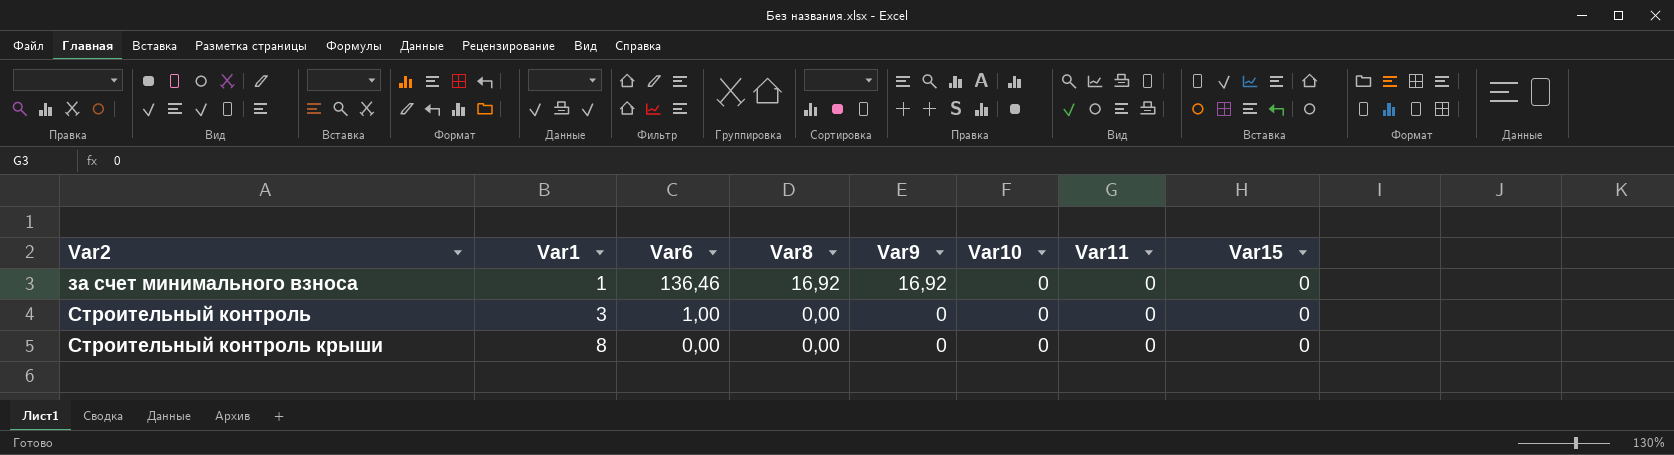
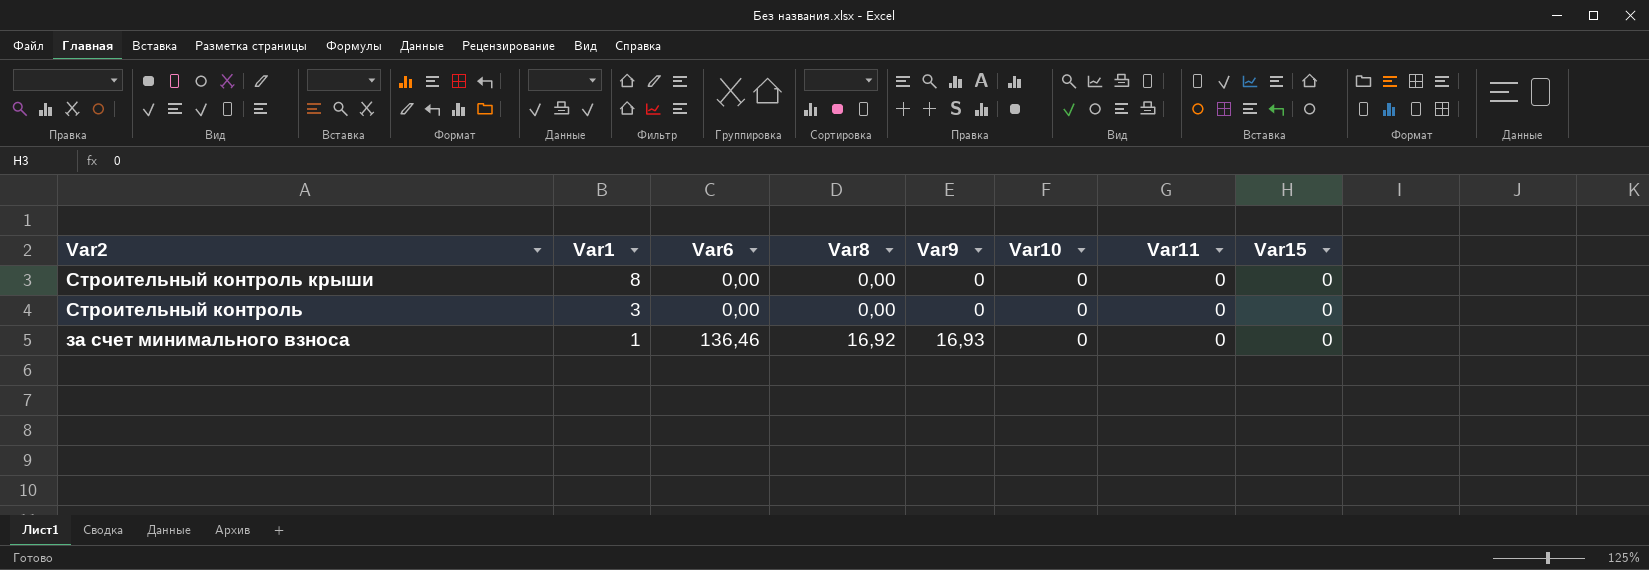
row order: Var2 ascending -> Var2 descending
Строительный контроль | Var6: 1,00 -> 0,00
за счет минимального взноса | Var9: 16,92 -> 16,93

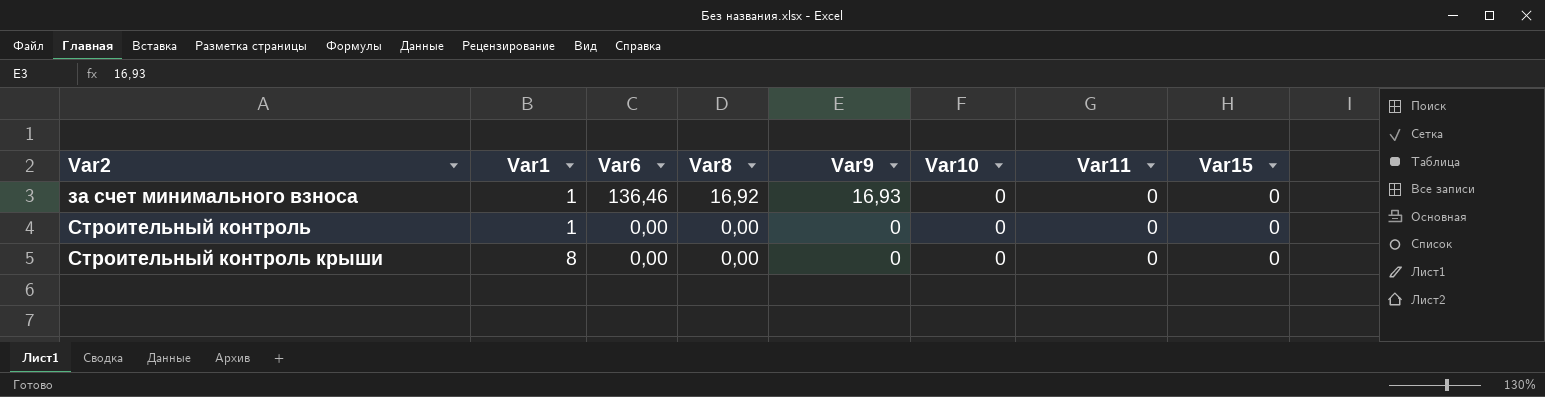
row order: Var2 descending -> Var2 ascending
Строительный контроль | Var1: 3 -> 1

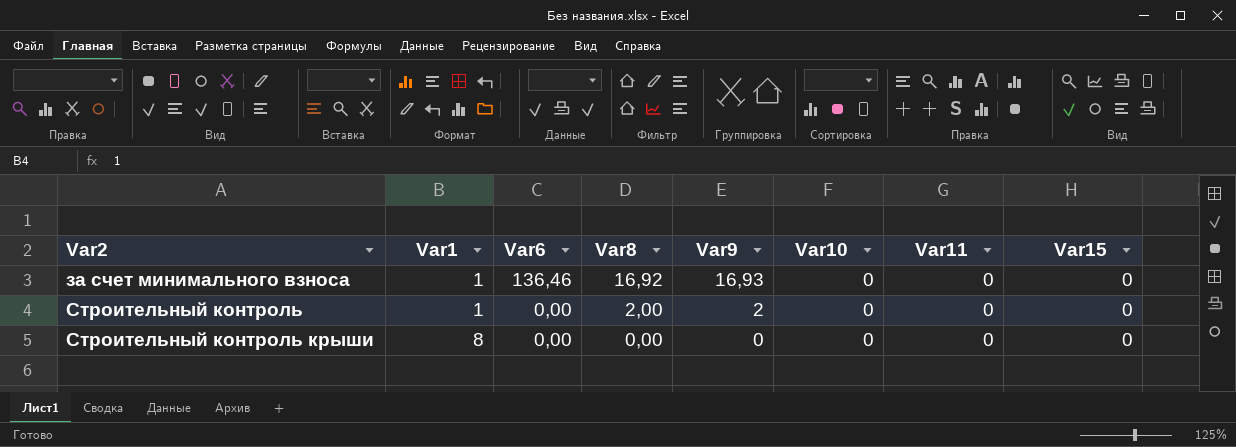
Строительный контроль | Var8: 0,00 -> 2,00
Строительный контроль | Var9: 0 -> 2

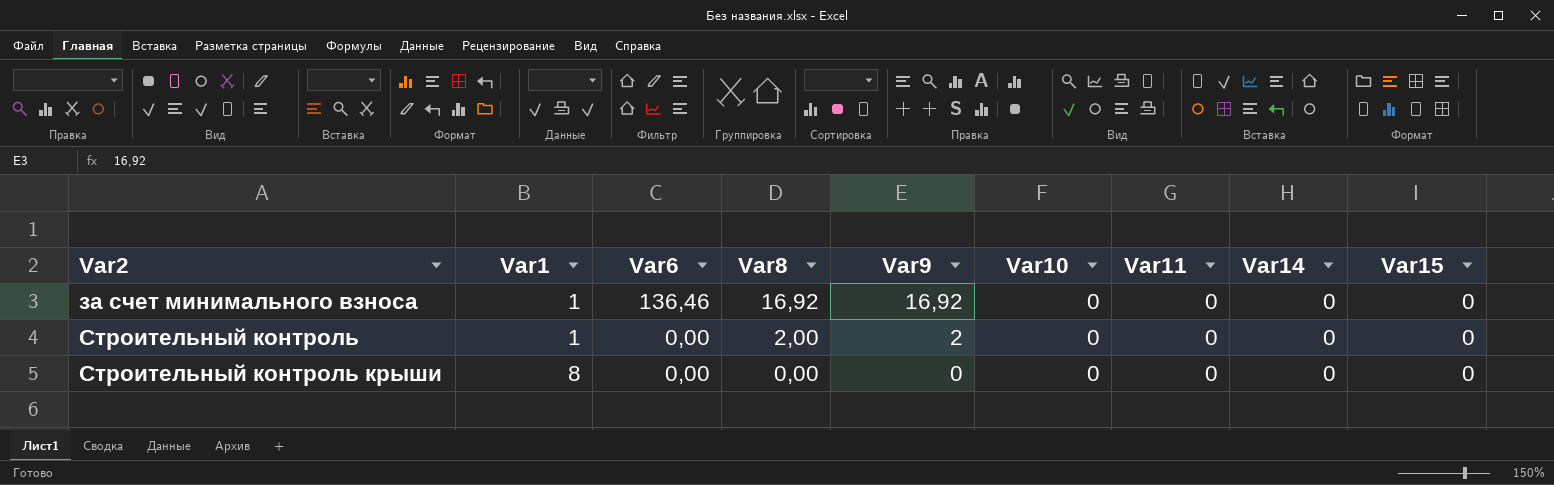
column Var14 | position: none -> 8
за счет минимального взноса | Var9: 16,93 -> 16,92

